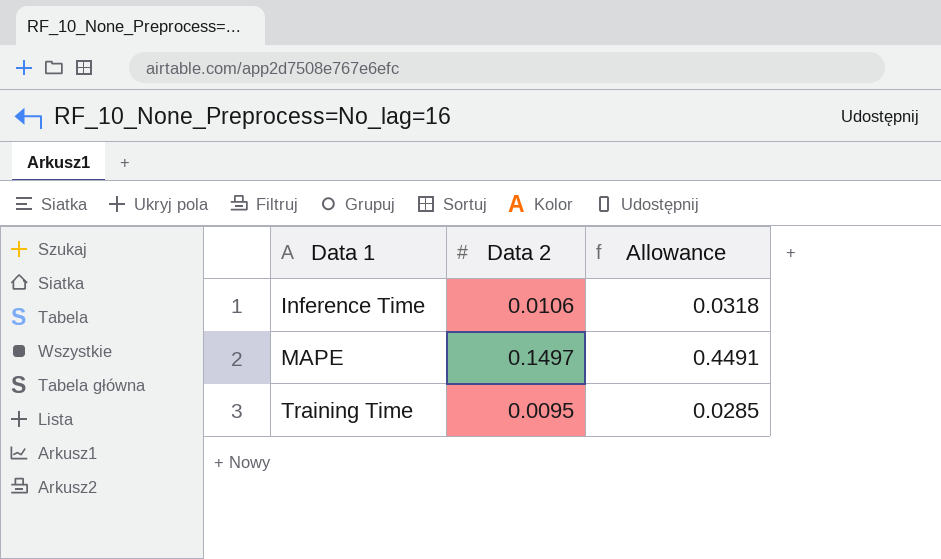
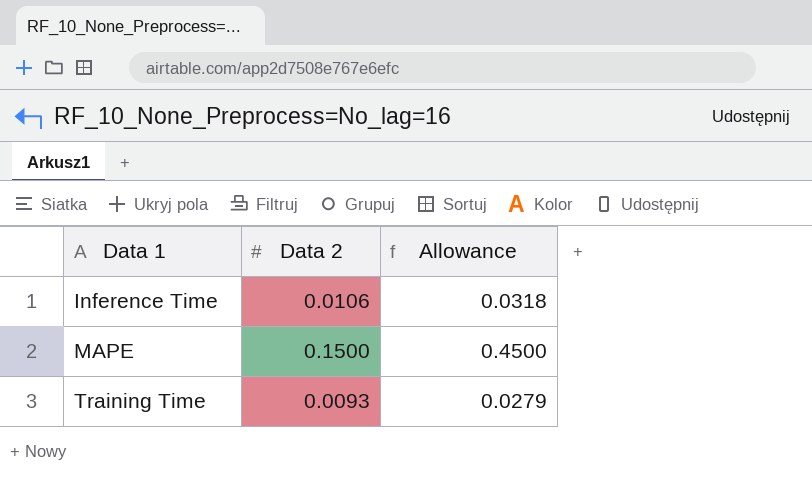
MAPE | Data 2: 0.1497 -> 0.1500
MAPE | Allowance: 0.4491 -> 0.4500
Training Time | Data 2: 0.0095 -> 0.0093
Training Time | Allowance: 0.0285 -> 0.0279

